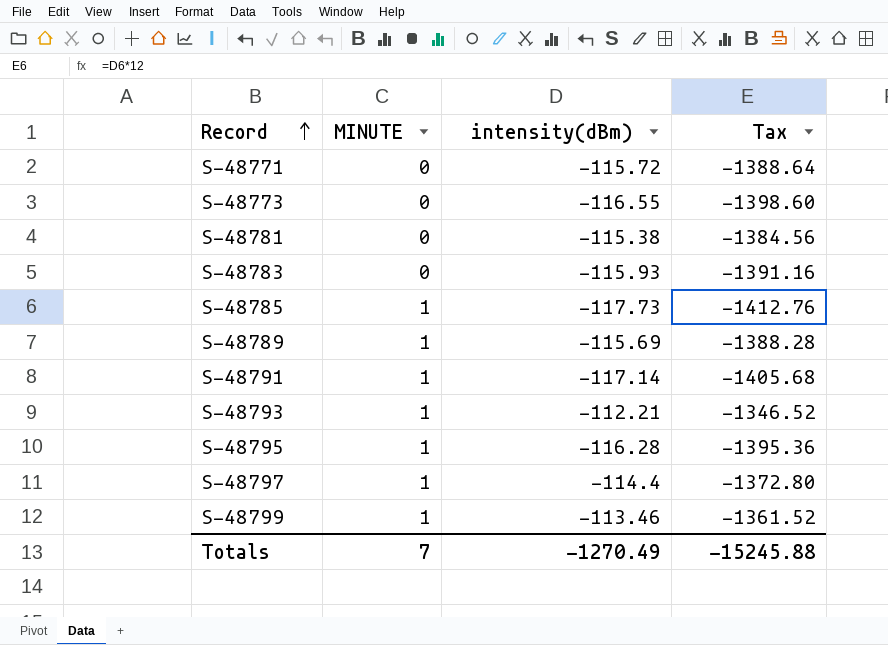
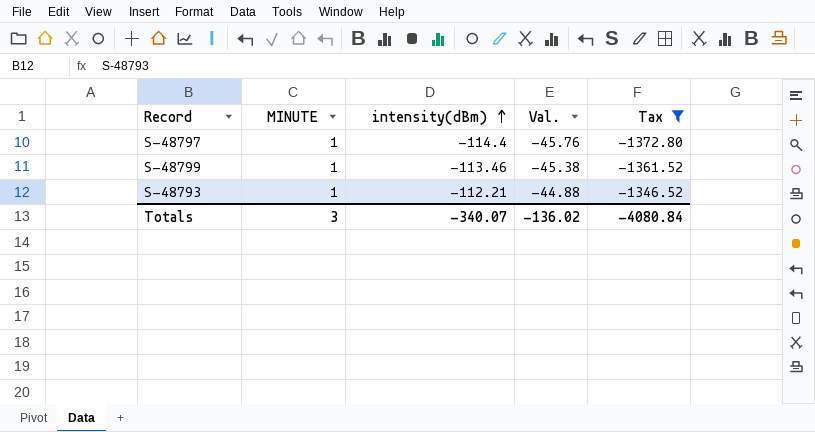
filter: none -> Tax >= -1372.80
row order: Record ascending -> intensity(dBm) ascending
column Val. | formula: none -> [intensity(dBm)] * 0.4
Totals | MINUTE: 7 -> 3
Totals | intensity(dBm): -1270.49 -> -340.07
Totals | Tax: -15245.88 -> -4080.84

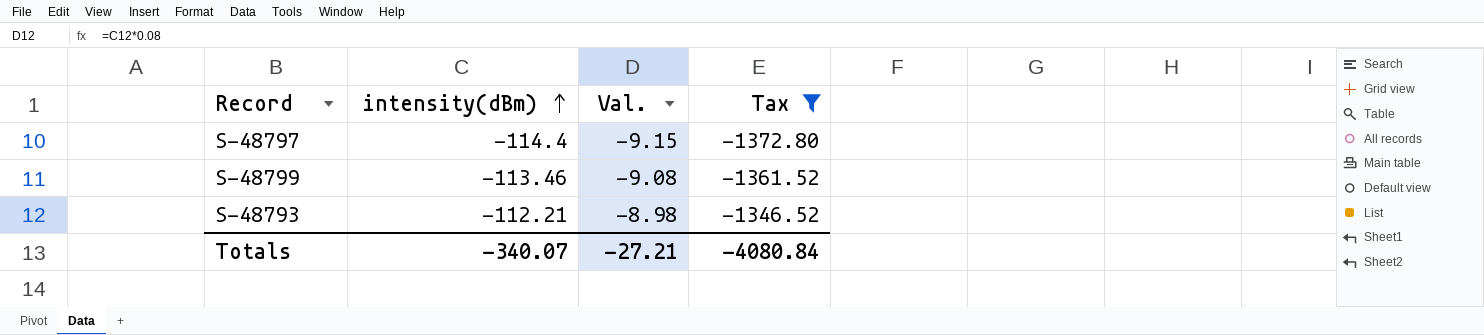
column MINUTE | position: 2 -> none
column Val. | formula: [intensity(dBm)] * 0.4 -> [intensity(dBm)] * 0.08
Totals | Val.: -136.02 -> -27.21

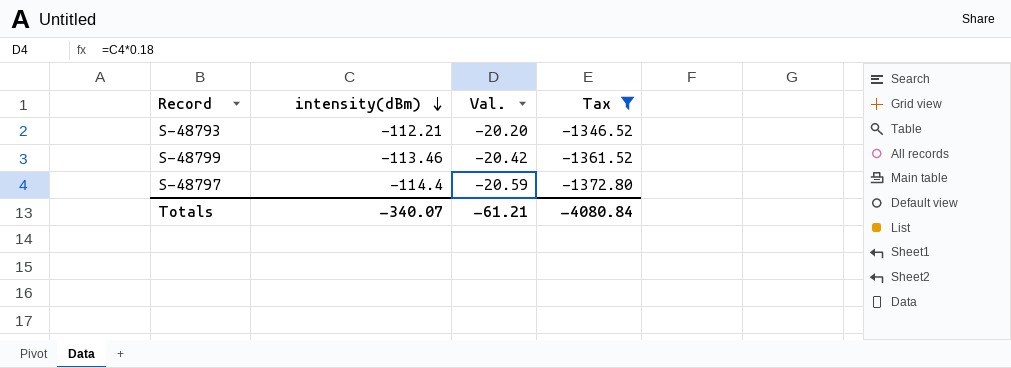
row order: intensity(dBm) ascending -> intensity(dBm) descending
column Val. | formula: [intensity(dBm)] * 0.08 -> [intensity(dBm)] * 0.18
Totals | Val.: -27.21 -> -61.21

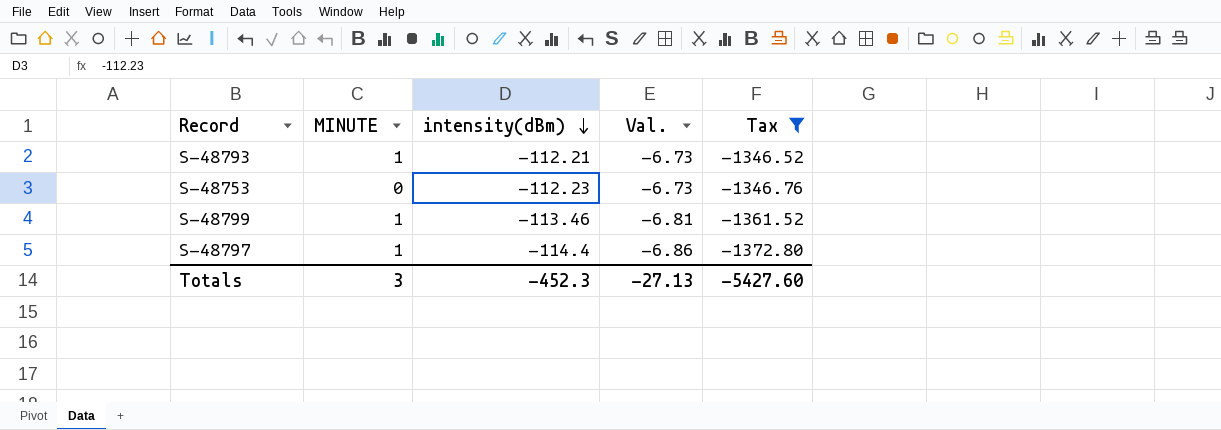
column MINUTE | position: none -> 2
column Val. | formula: [intensity(dBm)] * 0.18 -> [intensity(dBm)] * 0.06
row S-48753: none -> 0 | -112.23 | -6.73 | -1346.76
Totals | intensity(dBm): -340.07 -> -452.3
Totals | Val.: -61.21 -> -27.13
Totals | Tax: -4080.84 -> -5427.60

